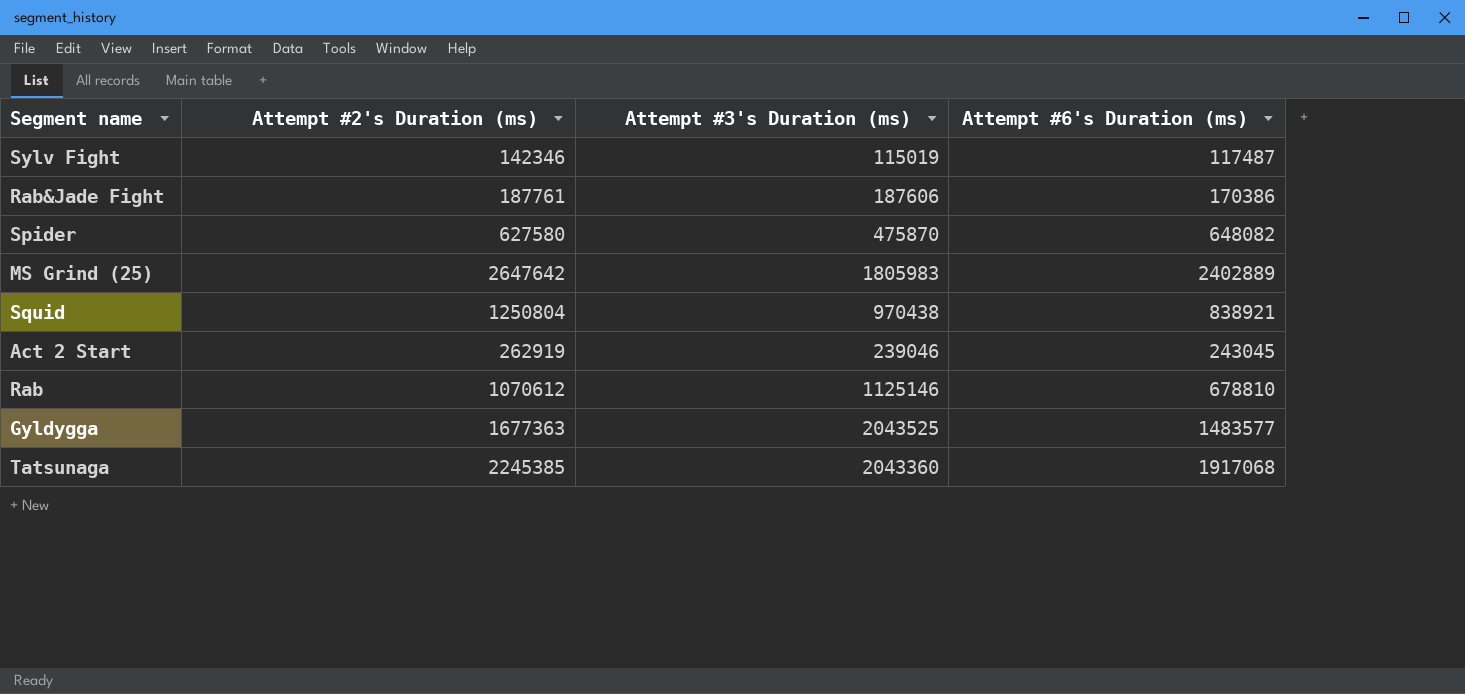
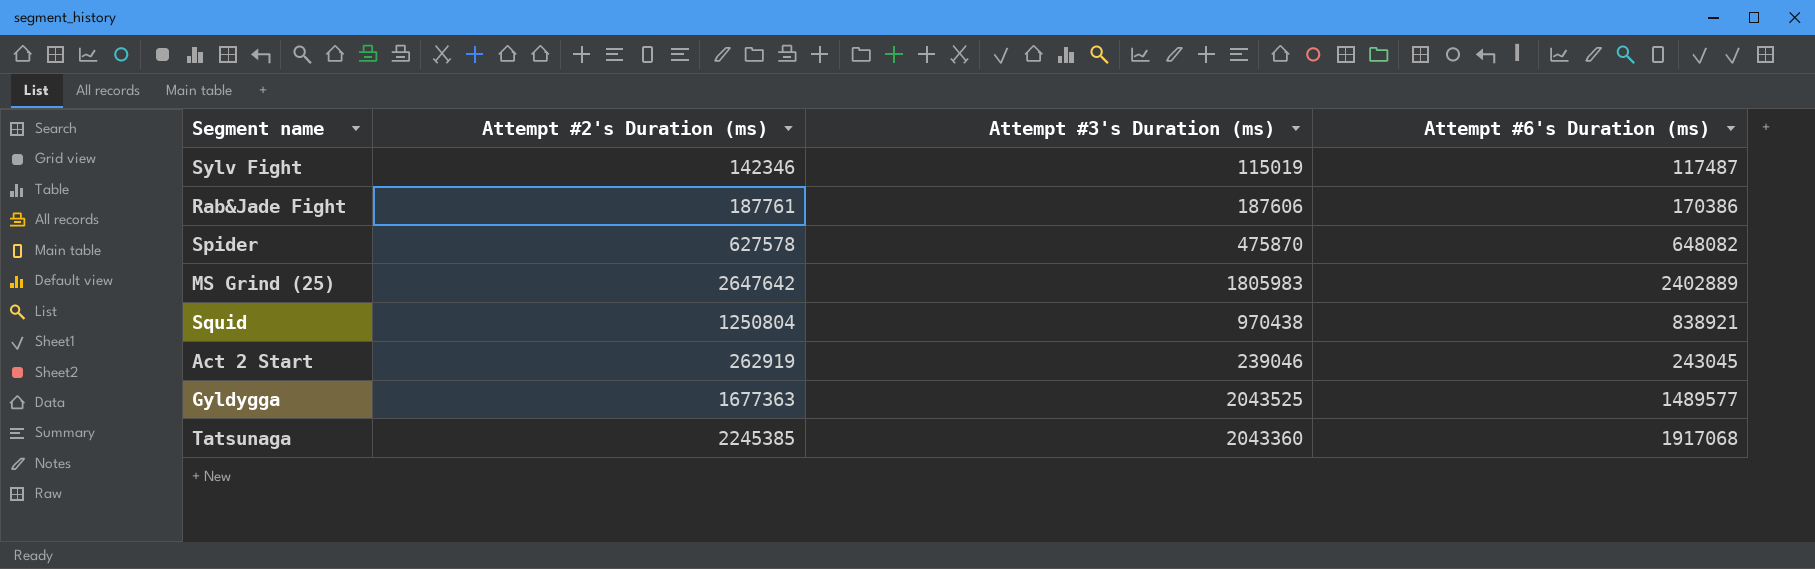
row Rab: 1070612 | 1125146 | 678810 -> none
Spider | Attempt #2's Duration (ms): 627580 -> 627578
Gyldygga | Attempt #6's Duration (ms): 1483577 -> 1489577

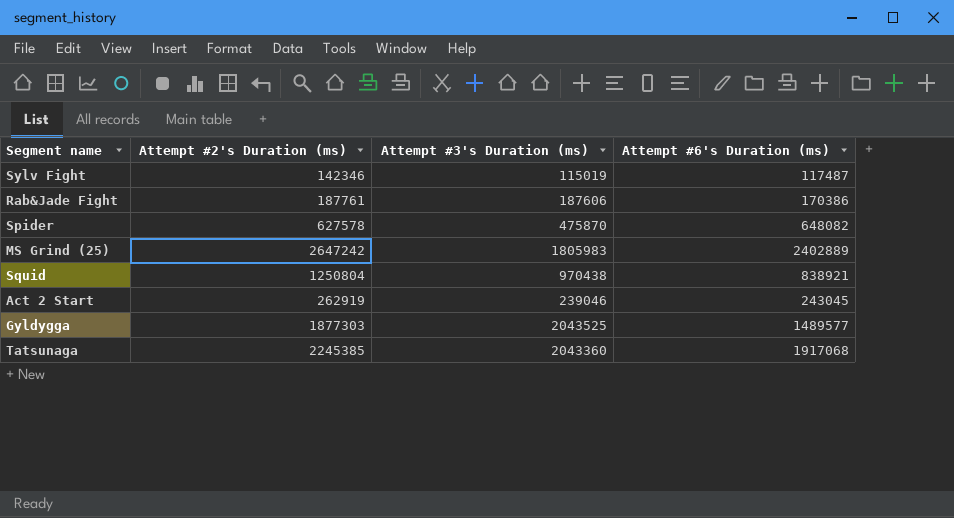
MS Grind (25) | Attempt #2's Duration (ms): 2647642 -> 2647242
Gyldygga | Attempt #2's Duration (ms): 1677363 -> 1877303

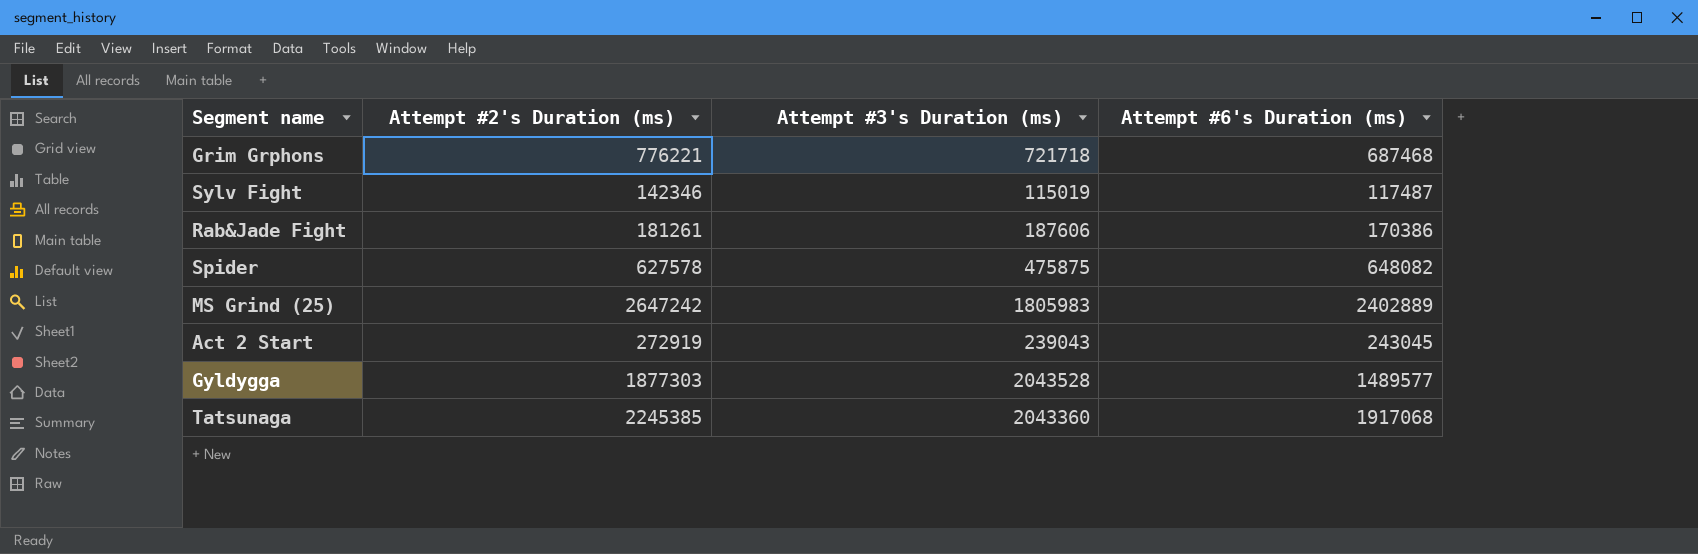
row Squid: 1250804 | 970438 | 838921 -> none
row Grim Grphons: none -> 776221 | 721718 | 687468
Rab&Jade Fight | Attempt #2's Duration (ms): 187761 -> 181261
Spider | Attempt #3's Duration (ms): 475870 -> 475875
Act 2 Start | Attempt #2's Duration (ms): 262919 -> 272919
Act 2 Start | Attempt #3's Duration (ms): 239046 -> 239043
Gyldygga | Attempt #3's Duration (ms): 2043525 -> 2043528

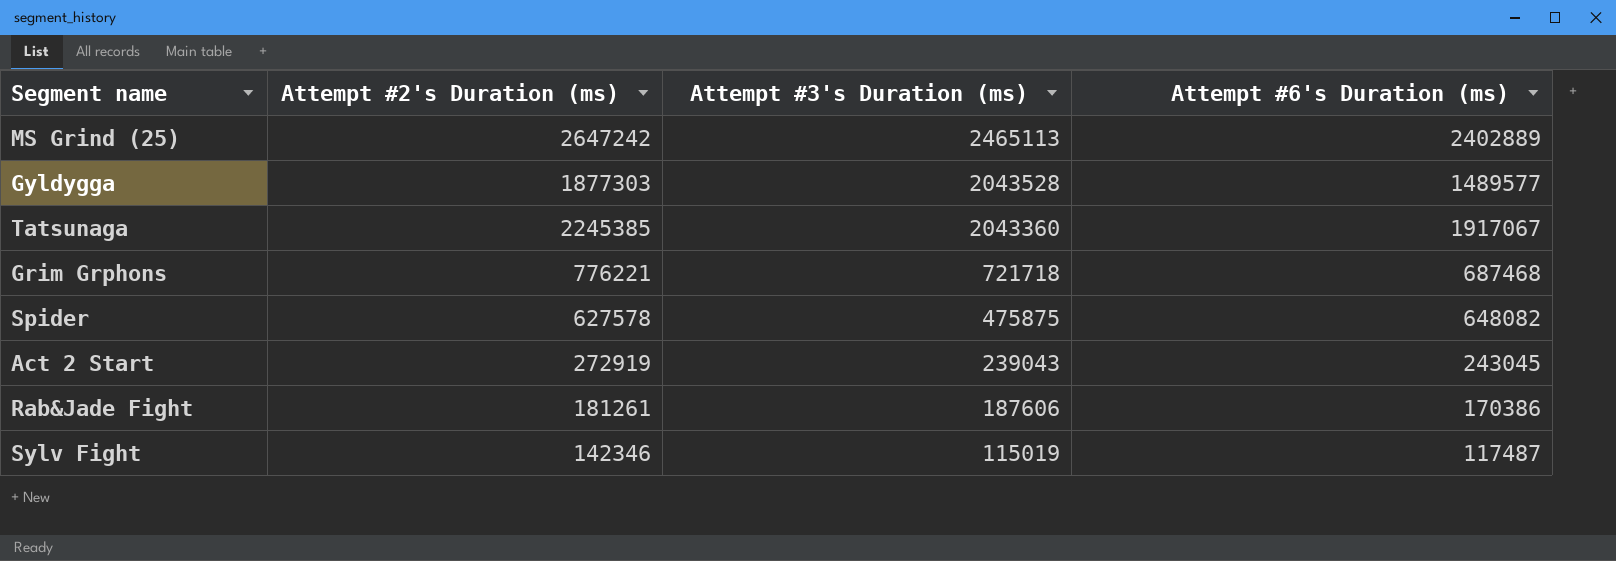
row order: none -> Attempt #3's Duration (ms) descending
MS Grind (25) | Attempt #3's Duration (ms): 1805983 -> 2465113
Tatsunaga | Attempt #6's Duration (ms): 1917068 -> 1917067

